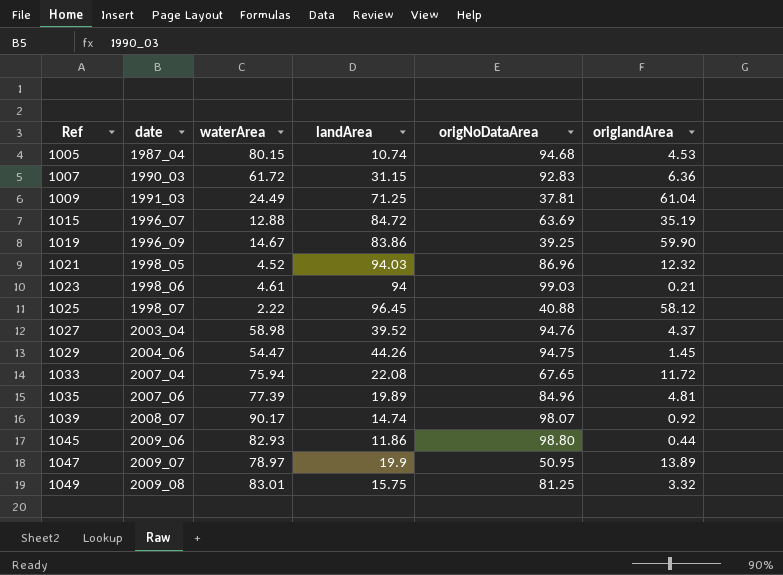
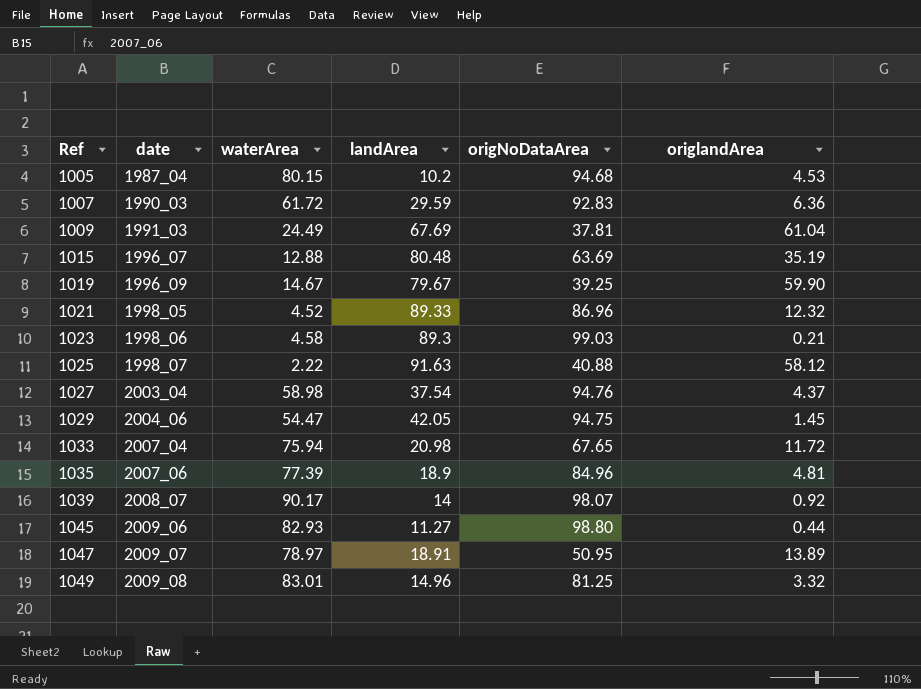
1005 | landArea: 10.74 -> 10.2
1007 | landArea: 31.15 -> 29.59
1009 | landArea: 71.25 -> 67.69
1015 | landArea: 84.72 -> 80.48
1019 | landArea: 83.86 -> 79.67
1021 | landArea: 94.03 -> 89.33
1023 | waterArea: 4.61 -> 4.58
1023 | landArea: 94 -> 89.3
1025 | landArea: 96.45 -> 91.63
1027 | landArea: 39.52 -> 37.54
1029 | landArea: 44.26 -> 42.05
1033 | landArea: 22.08 -> 20.98
1035 | landArea: 19.89 -> 18.9
1039 | landArea: 14.74 -> 14
1045 | landArea: 11.86 -> 11.27
1047 | landArea: 19.9 -> 18.91
1049 | landArea: 15.75 -> 14.96

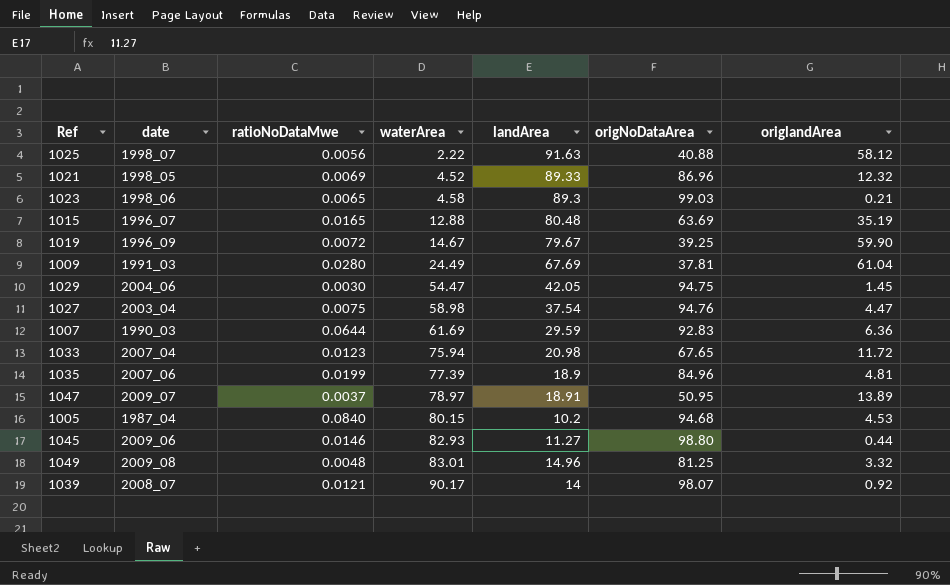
row order: Ref ascending -> waterArea ascending
column ratioNoDataMwe | position: none -> 3
1027 | origlandArea: 4.37 -> 4.47
1007 | waterArea: 61.72 -> 61.69

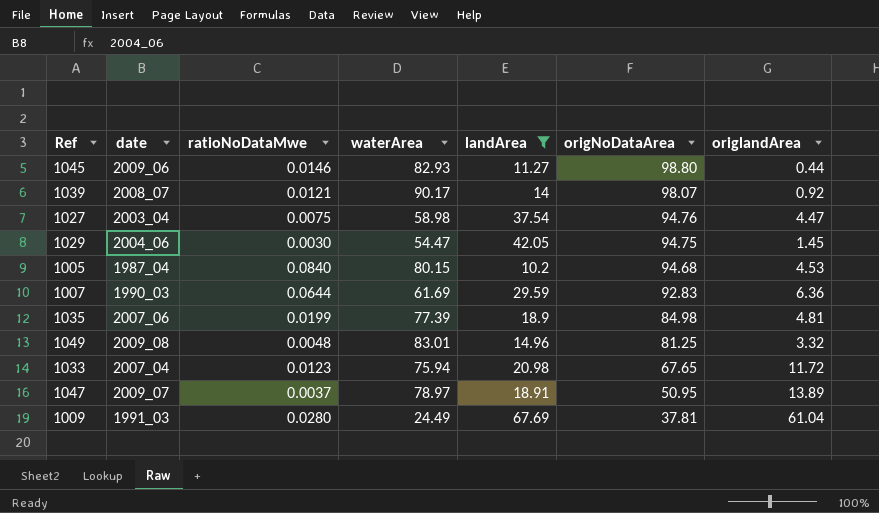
filter: none -> landArea <= 67.69
row order: waterArea ascending -> origNoDataArea descending
1035 | origNoDataArea: 84.96 -> 84.98

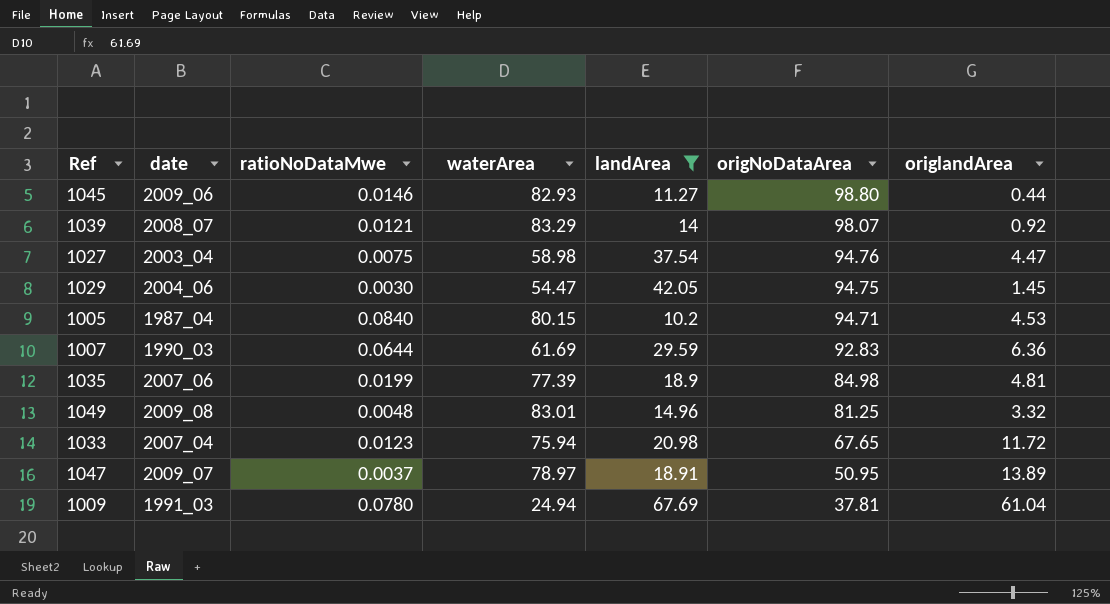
1039 | waterArea: 90.17 -> 83.29
1005 | origNoDataArea: 94.68 -> 94.71
1009 | ratioNoDataMwe: 0.0280 -> 0.0780
1009 | waterArea: 24.49 -> 24.94

